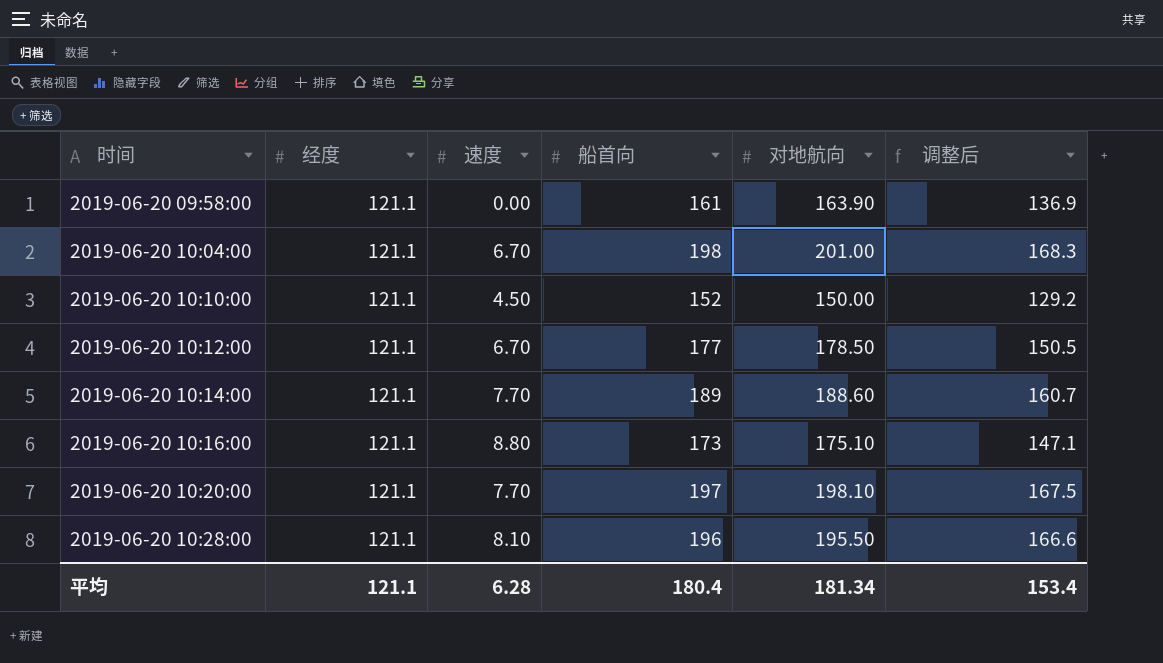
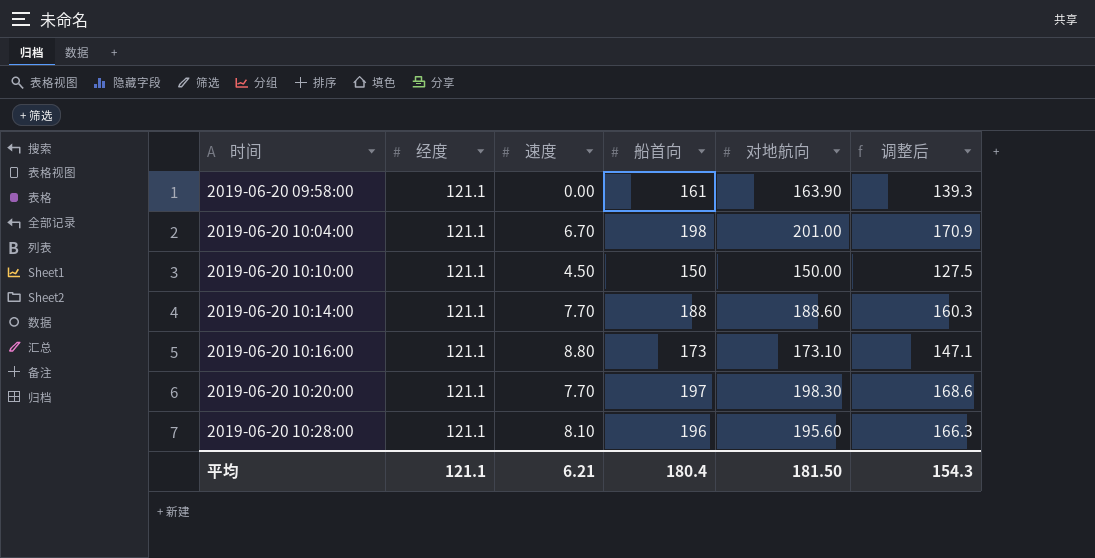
column 调整后 | formula: [船首向] * 0.85 -> [对地航向] * 0.85
row 2019-06-20 10:12:00: 121.1 | 6.70 | 177 | 178.50 | 150.5 -> none
2019-06-20 10:10:00 | 船首向: 152 -> 150
2019-06-20 10:14:00 | 船首向: 189 -> 188
2019-06-20 10:16:00 | 对地航向: 175.10 -> 173.10
2019-06-20 10:20:00 | 对地航向: 198.10 -> 198.30
2019-06-20 10:28:00 | 对地航向: 195.50 -> 195.60
平均 | 速度: 6.28 -> 6.21
平均 | 对地航向: 181.34 -> 181.50
平均 | 调整后: 153.4 -> 154.3

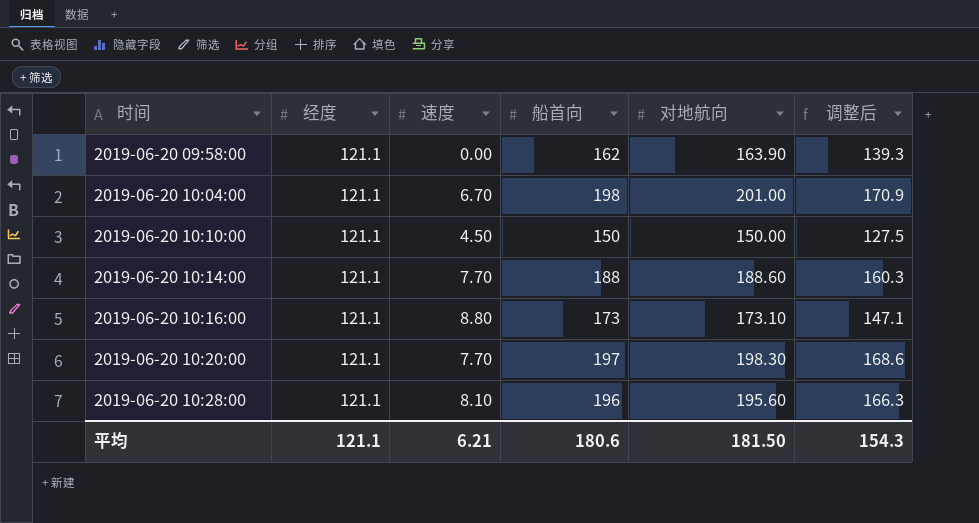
2019-06-20 09:58:00 | 船首向: 161 -> 162
平均 | 船首向: 180.4 -> 180.6

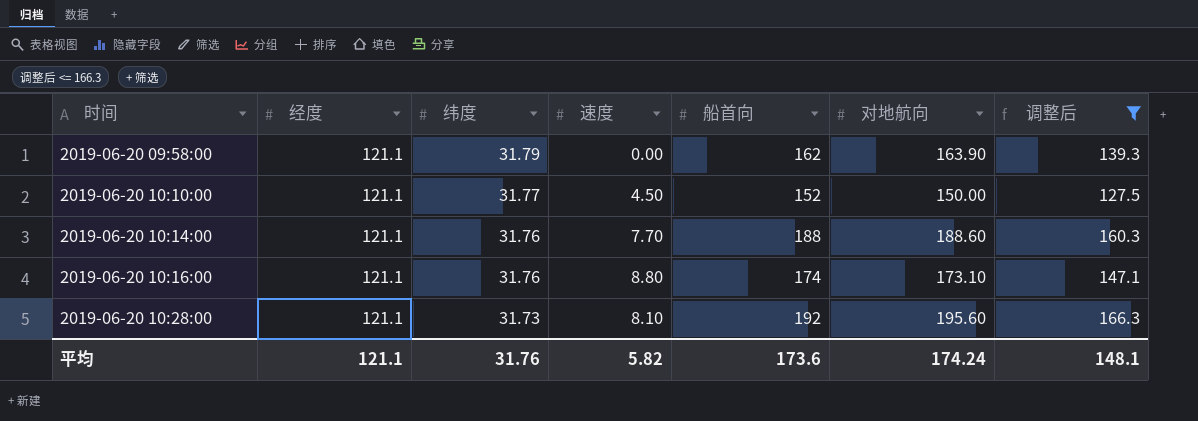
filter: none -> 调整后 <= 166.3
column 纬度 | position: none -> 3
2019-06-20 10:10:00 | 船首向: 150 -> 152
2019-06-20 10:16:00 | 船首向: 173 -> 174
2019-06-20 10:28:00 | 船首向: 196 -> 192
平均 | 速度: 6.21 -> 5.82
平均 | 船首向: 180.6 -> 173.6
平均 | 对地航向: 181.50 -> 174.24
平均 | 调整后: 154.3 -> 148.1

